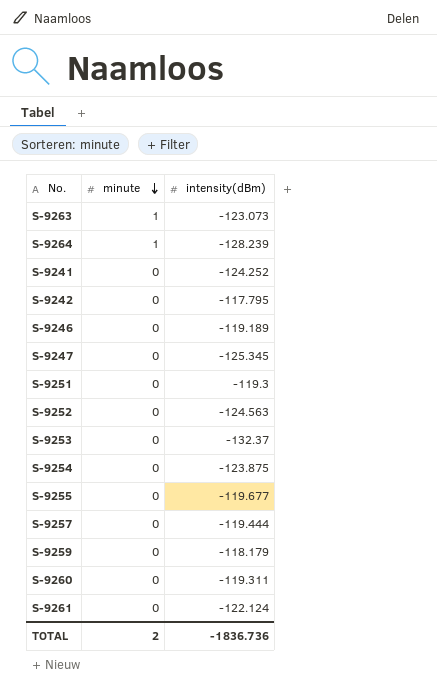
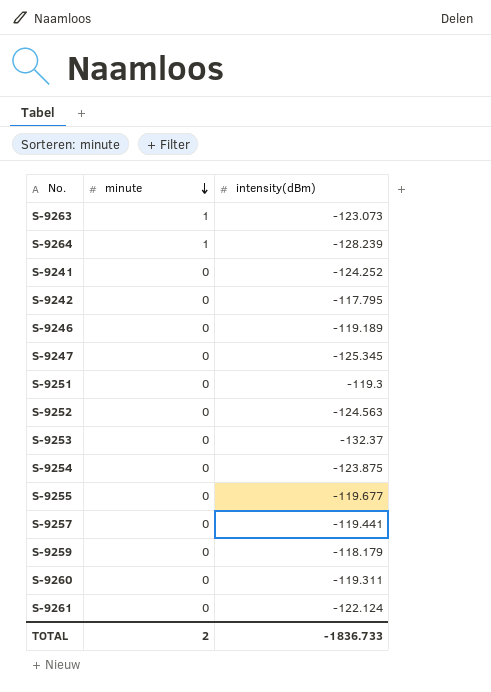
S-9257 | intensity(dBm): -119.444 -> -119.441
TOTAL | intensity(dBm): -1836.736 -> -1836.733

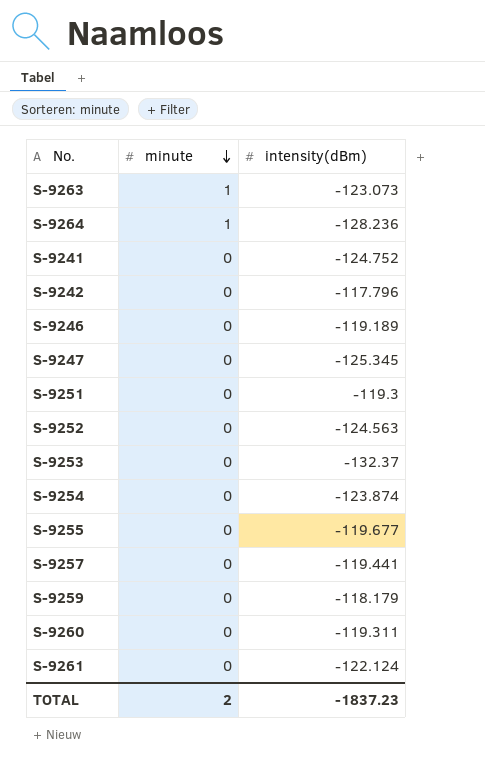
S-9264 | intensity(dBm): -128.239 -> -128.236
S-9241 | intensity(dBm): -124.252 -> -124.752
S-9242 | intensity(dBm): -117.795 -> -117.796
S-9254 | intensity(dBm): -123.875 -> -123.874
TOTAL | intensity(dBm): -1836.733 -> -1837.23

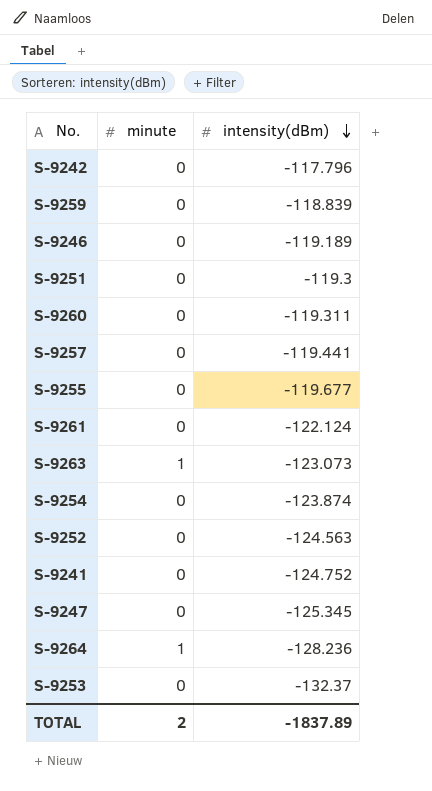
row order: minute descending -> intensity(dBm) descending
S-9259 | intensity(dBm): -118.179 -> -118.839
TOTAL | intensity(dBm): -1837.23 -> -1837.89

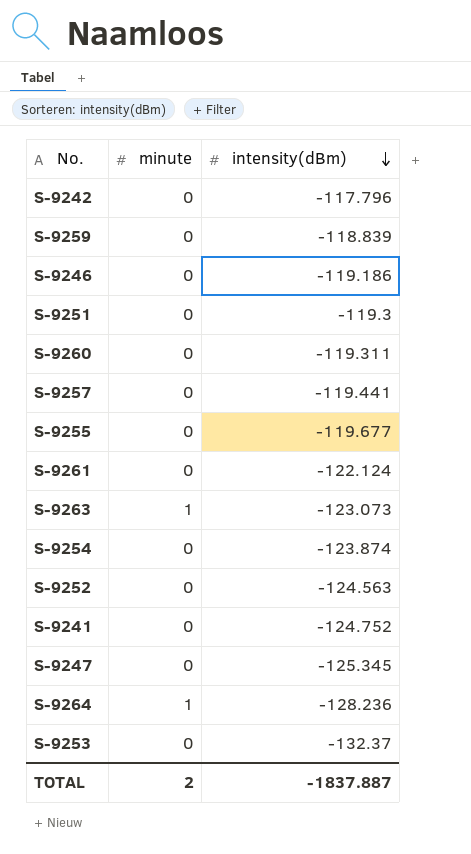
S-9246 | intensity(dBm): -119.189 -> -119.186
TOTAL | intensity(dBm): -1837.89 -> -1837.887

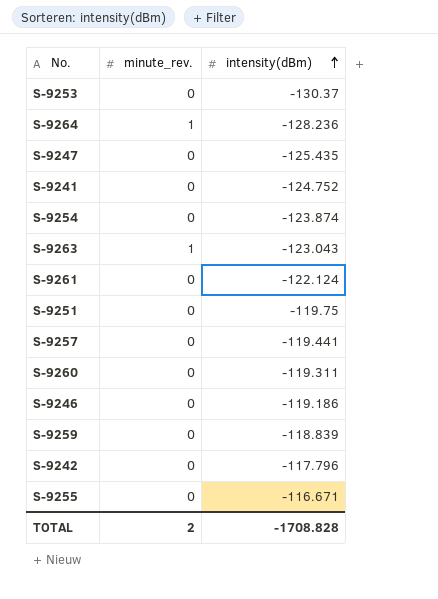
row order: intensity(dBm) descending -> intensity(dBm) ascending
column name: minute -> minute_rev.
row S-9252: 0 | -124.563 -> none
S-9253 | intensity(dBm): -132.37 -> -130.37
S-9247 | intensity(dBm): -125.345 -> -125.435
S-9263 | intensity(dBm): -123.073 -> -123.043
S-9251 | intensity(dBm): -119.3 -> -119.75
S-9255 | intensity(dBm): -119.677 -> -116.671
TOTAL | intensity(dBm): -1837.887 -> -1708.828

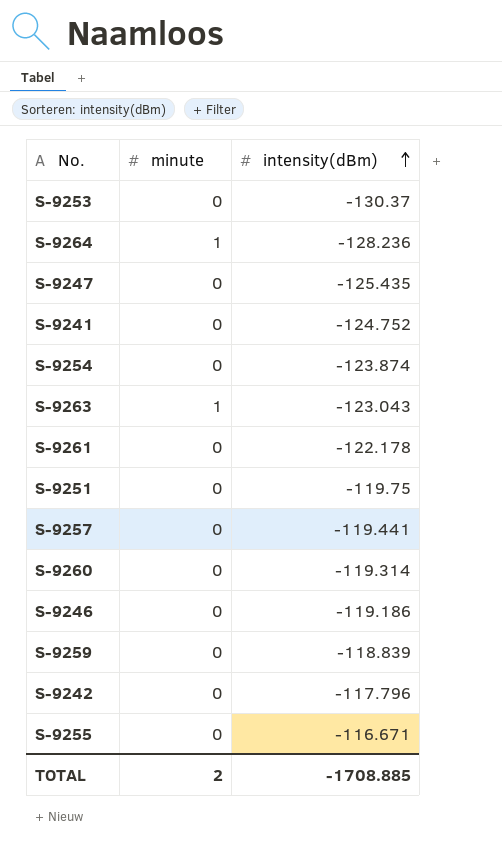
column name: minute_rev. -> minute
S-9261 | intensity(dBm): -122.124 -> -122.178
S-9260 | intensity(dBm): -119.311 -> -119.314
TOTAL | intensity(dBm): -1708.828 -> -1708.885

